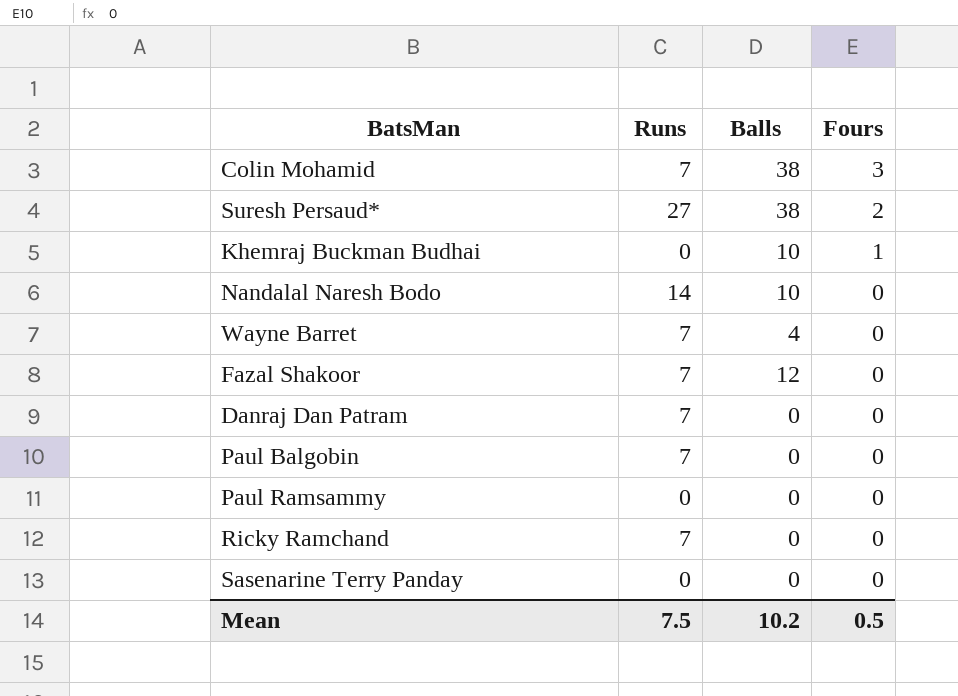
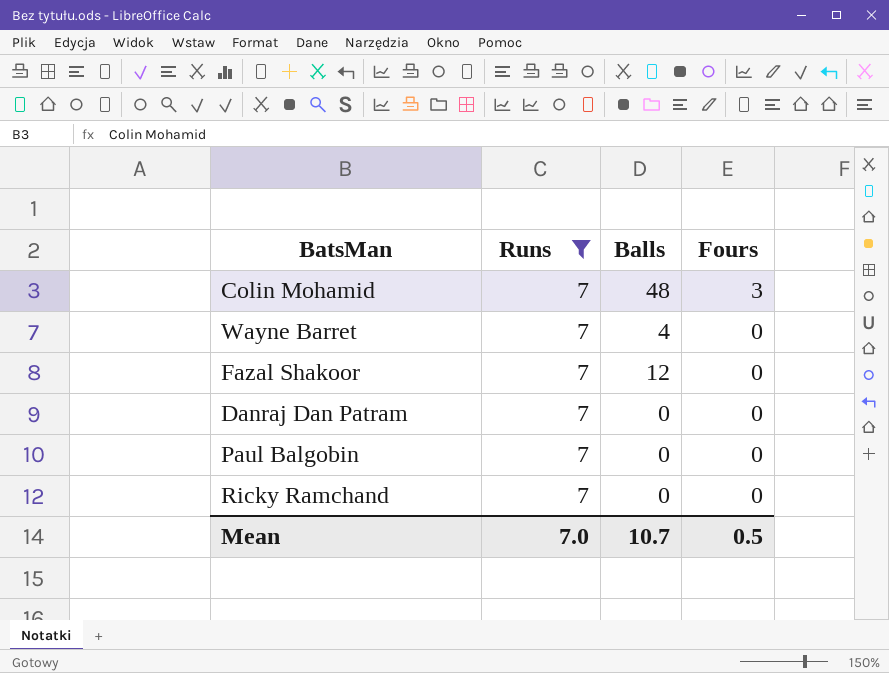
filter: none -> Runs = 7
Colin Mohamid | Balls: 38 -> 48
Mean | Runs: 7.5 -> 7.0
Mean | Balls: 10.2 -> 10.7

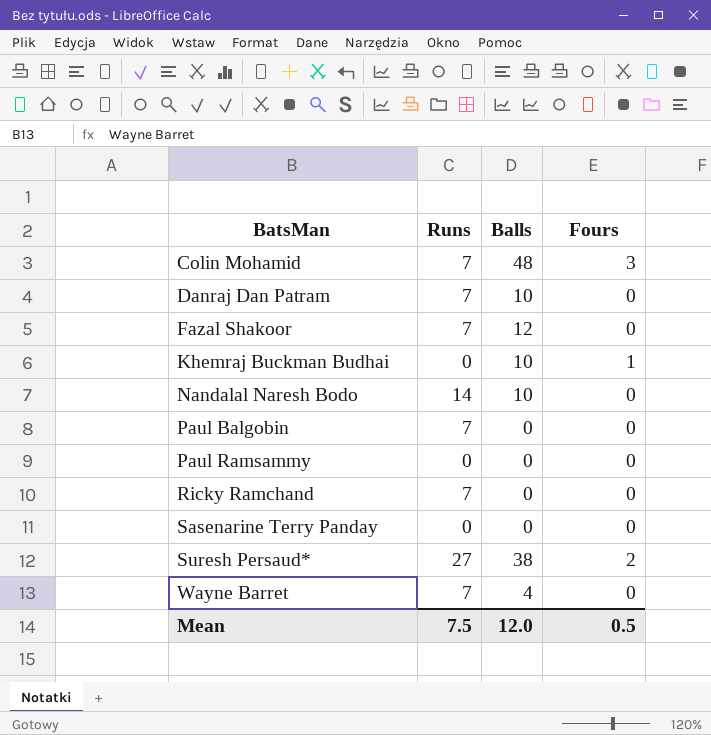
filter: Runs = 7 -> none
row order: Fours descending -> BatsMan ascending
Danraj Dan Patram | Balls: 0 -> 10
Mean | Runs: 7.0 -> 7.5
Mean | Balls: 10.7 -> 12.0

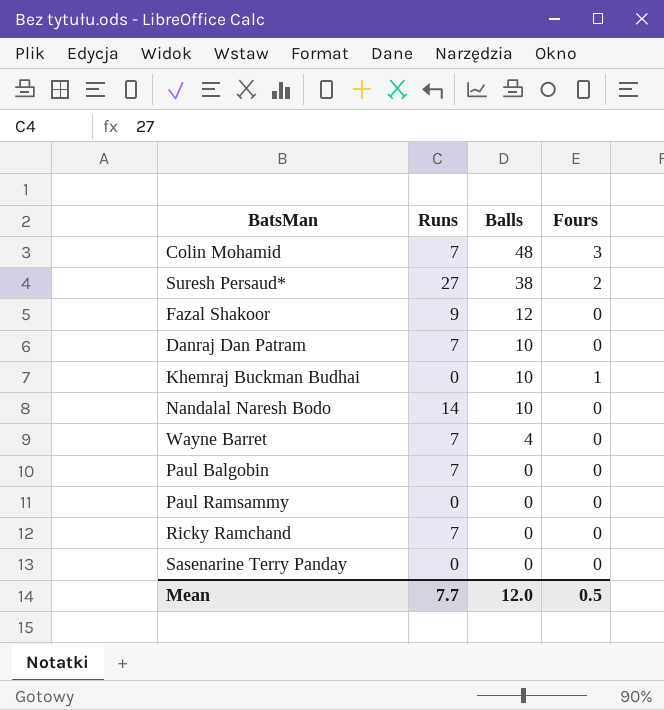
row order: BatsMan ascending -> Balls descending
Fazal Shakoor | Runs: 7 -> 9
Mean | Runs: 7.5 -> 7.7

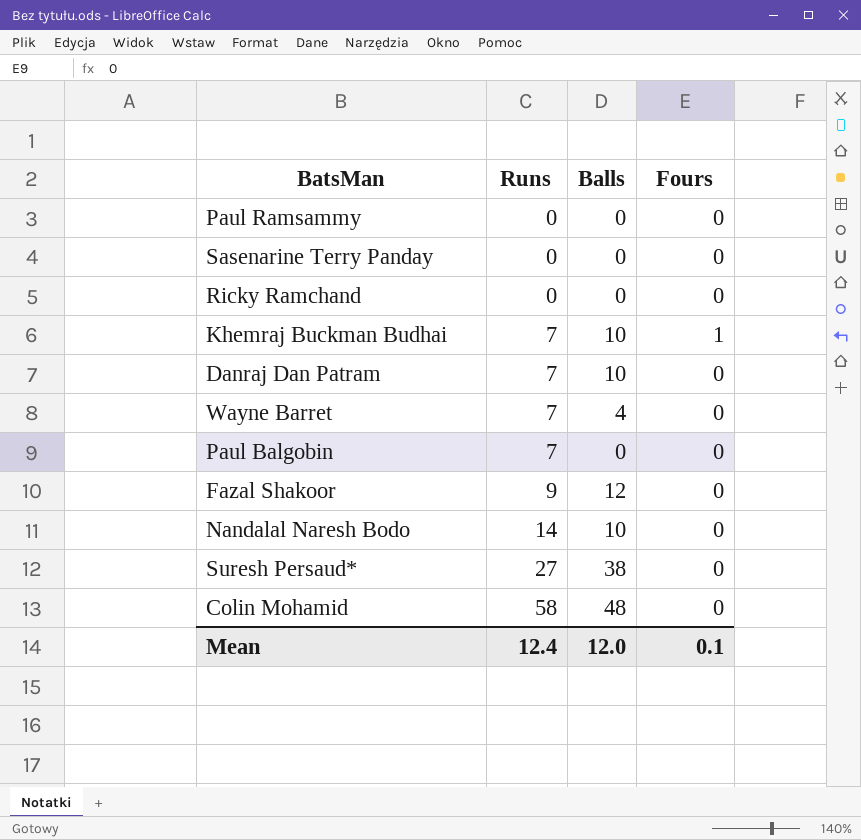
row order: Balls descending -> Runs ascending
Ricky Ramchand | Runs: 7 -> 0
Khemraj Buckman Budhai | Runs: 0 -> 7
Suresh Persaud* | Fours: 2 -> 0
Colin Mohamid | Runs: 7 -> 58
Colin Mohamid | Fours: 3 -> 0
Mean | Runs: 7.7 -> 12.4
Mean | Fours: 0.5 -> 0.1

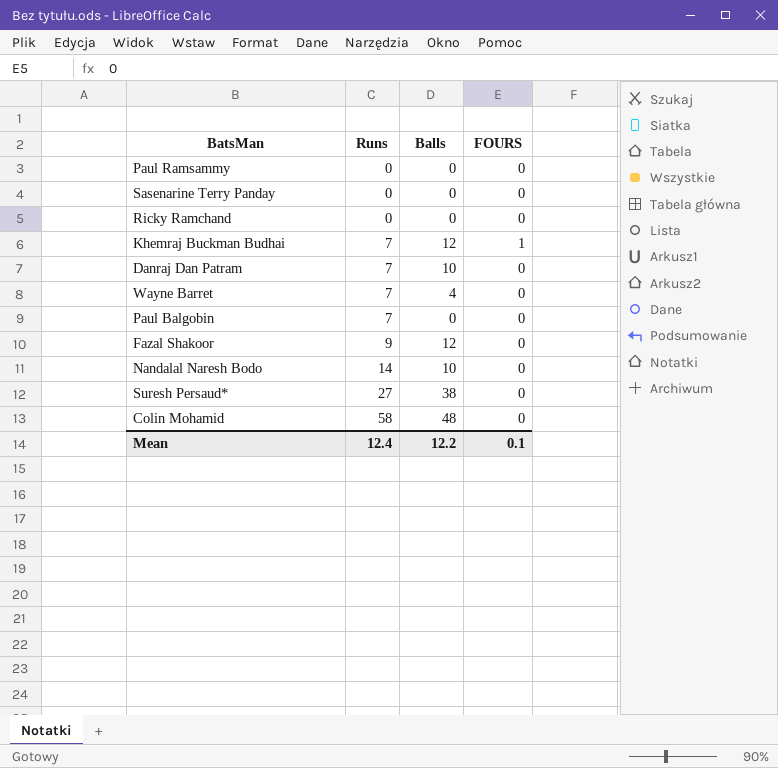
column name: Fours -> FOURS
Khemraj Buckman Budhai | Balls: 10 -> 12
Mean | Balls: 12.0 -> 12.2

